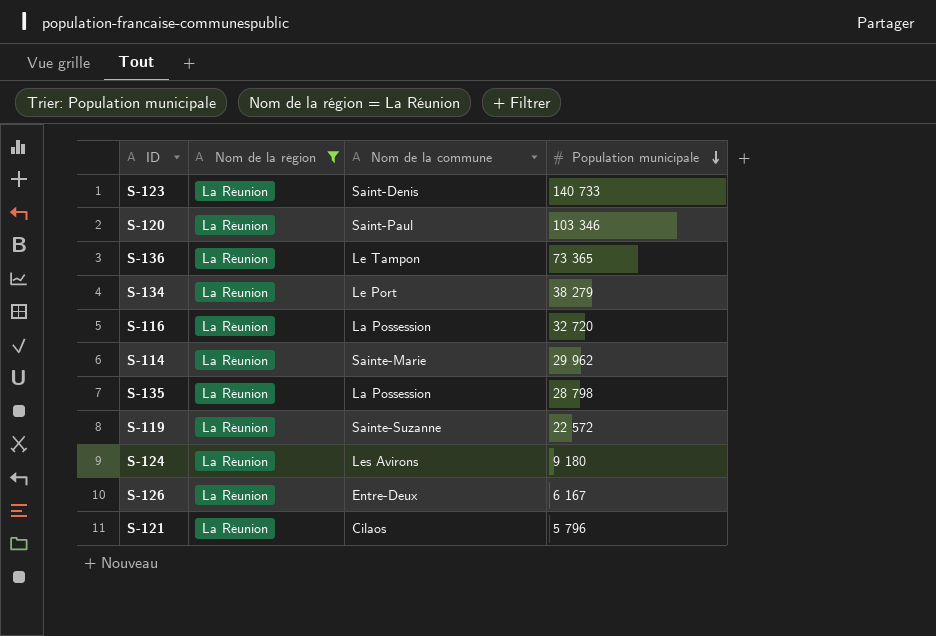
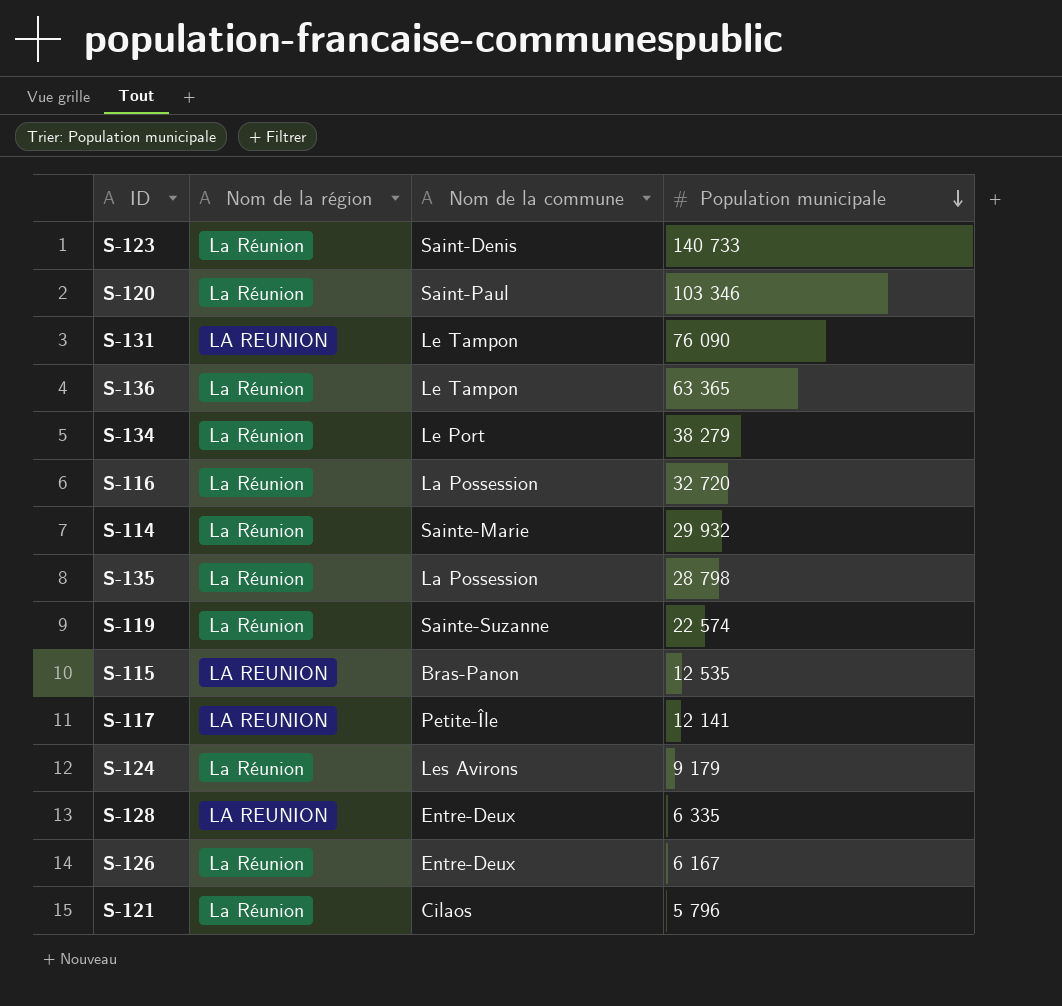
filter: Nom de la région = La Réunion -> none
S-136 | Population municipale: 73 365 -> 63 365
S-114 | Population municipale: 29 962 -> 29 932
S-119 | Population municipale: 22 572 -> 22 574
S-124 | Population municipale: 9 180 -> 9 179

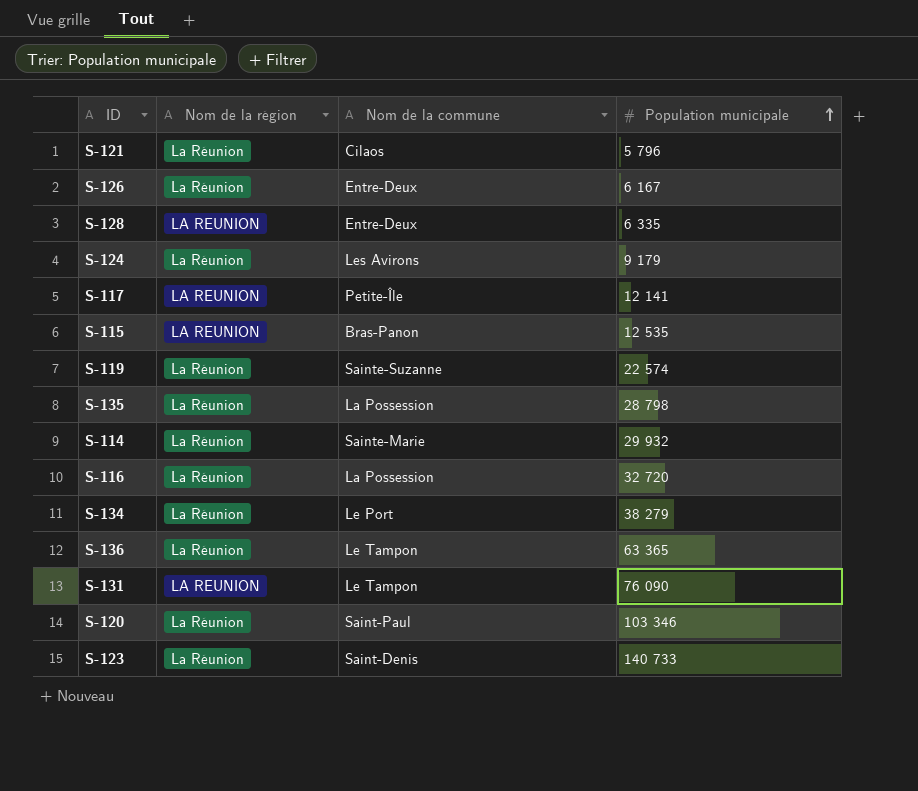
row order: Population municipale descending -> Population municipale ascending

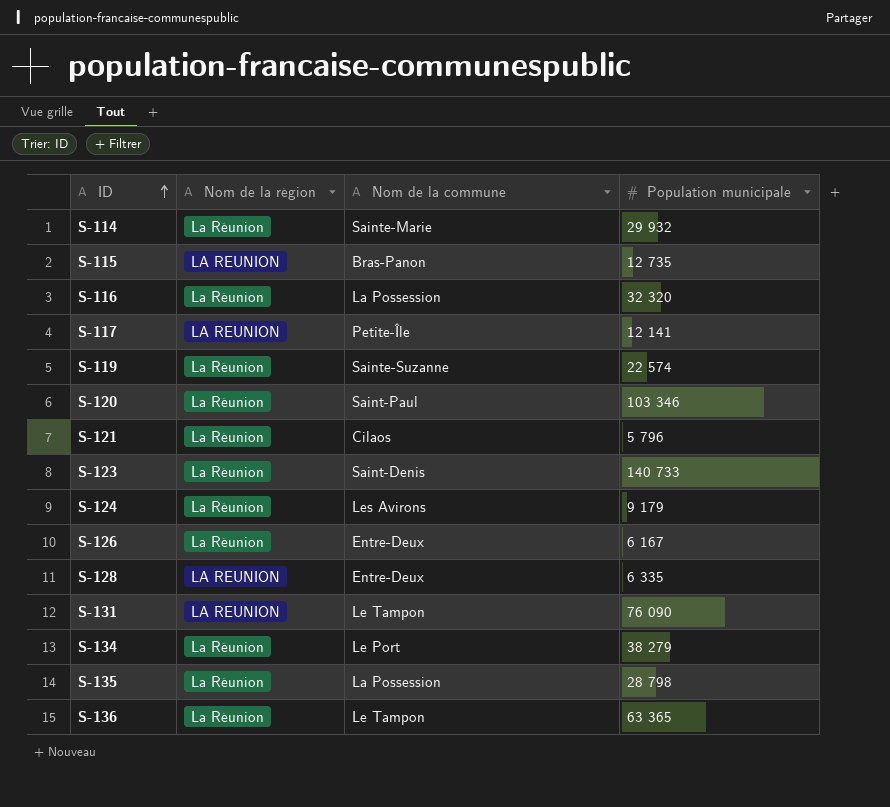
row order: Population municipale ascending -> ID ascending
S-115 | Population municipale: 12 535 -> 12 735
S-116 | Population municipale: 32 720 -> 32 320

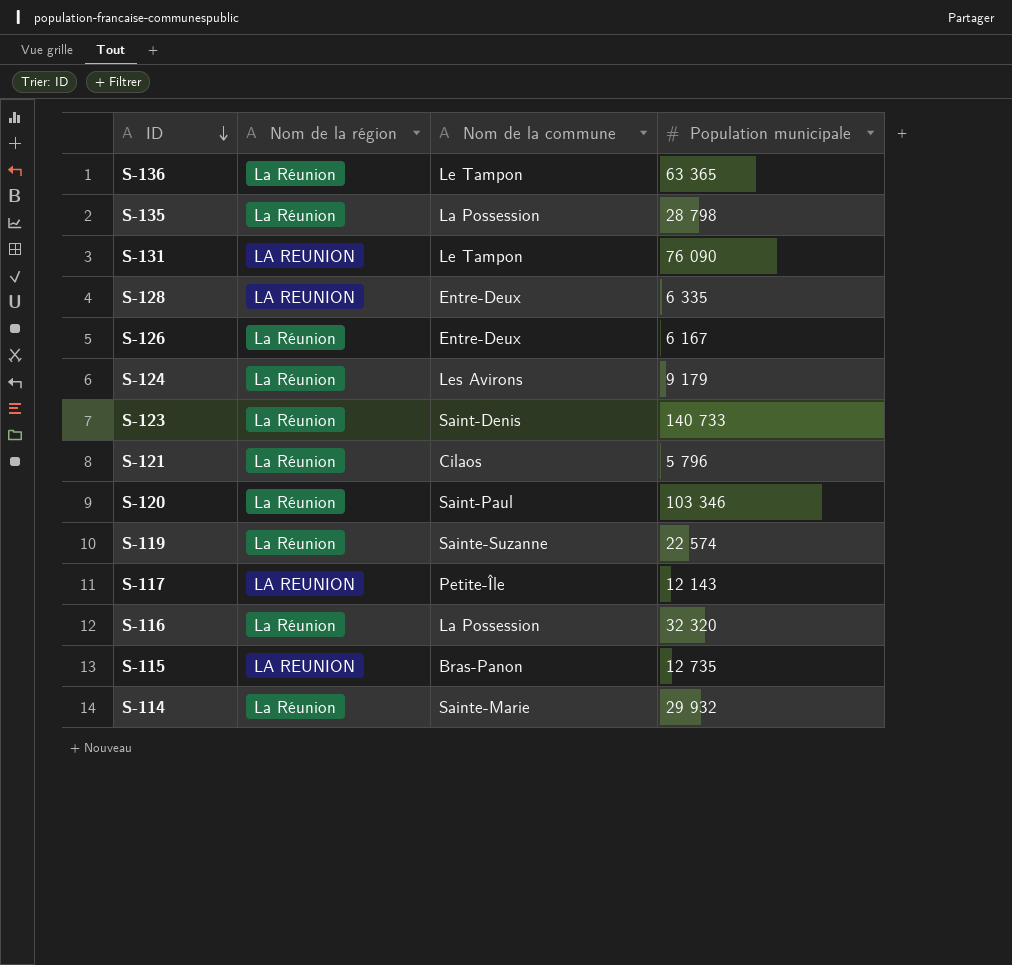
row order: ID ascending -> ID descending
row S-134: La Réunion | Le Port | 38 279 -> none
S-117 | Population municipale: 12 141 -> 12 143

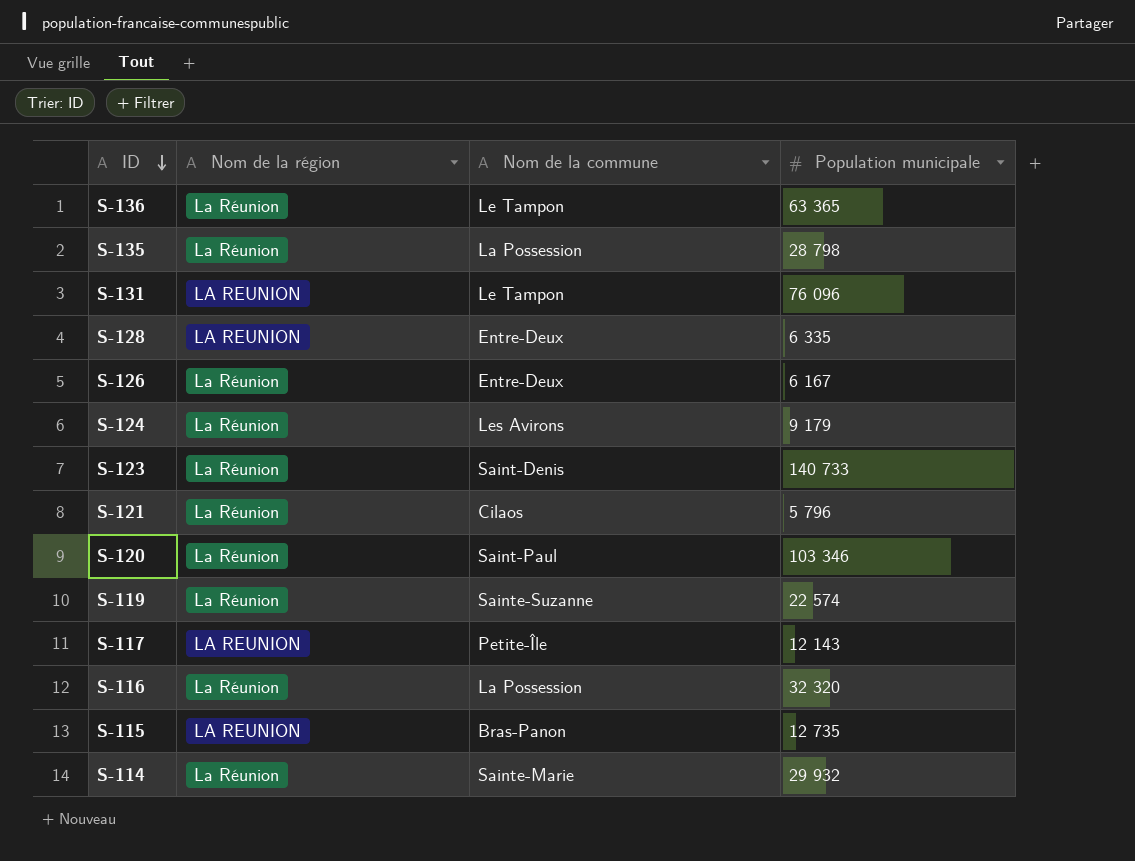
S-131 | Population municipale: 76 090 -> 76 096

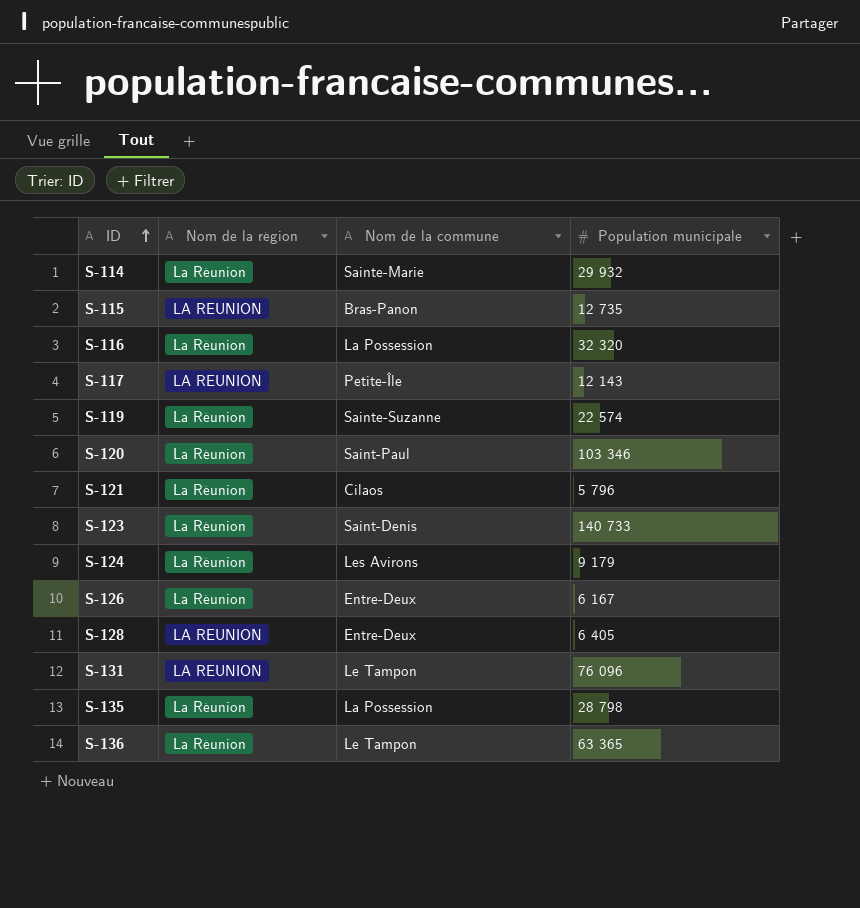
row order: ID descending -> ID ascending
S-128 | Population municipale: 6 335 -> 6 405

